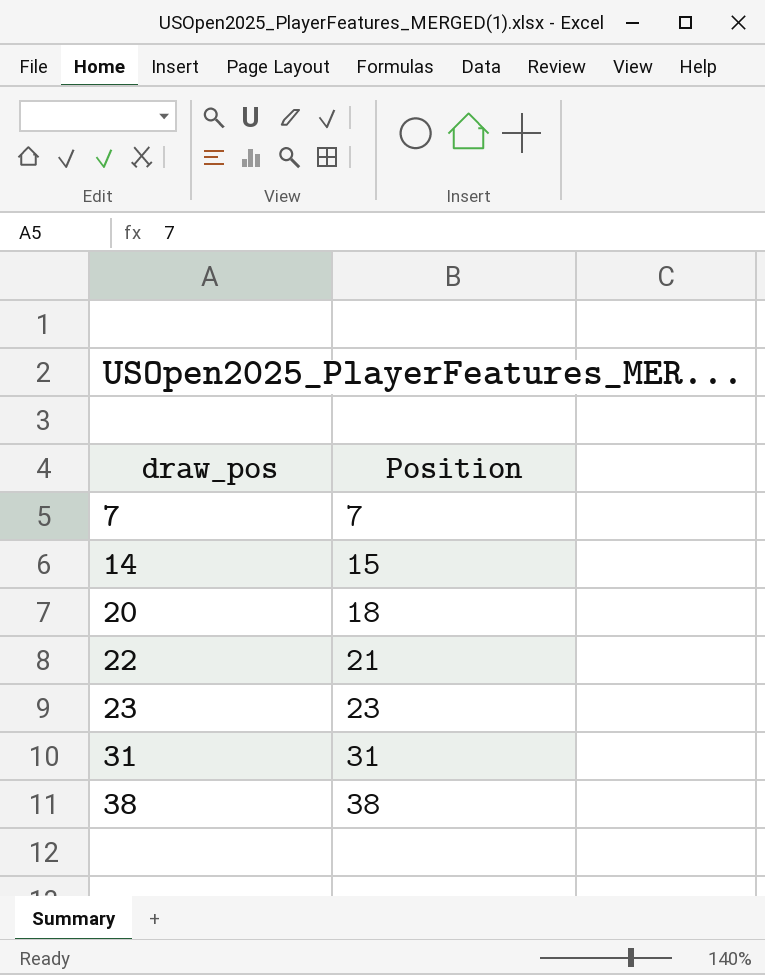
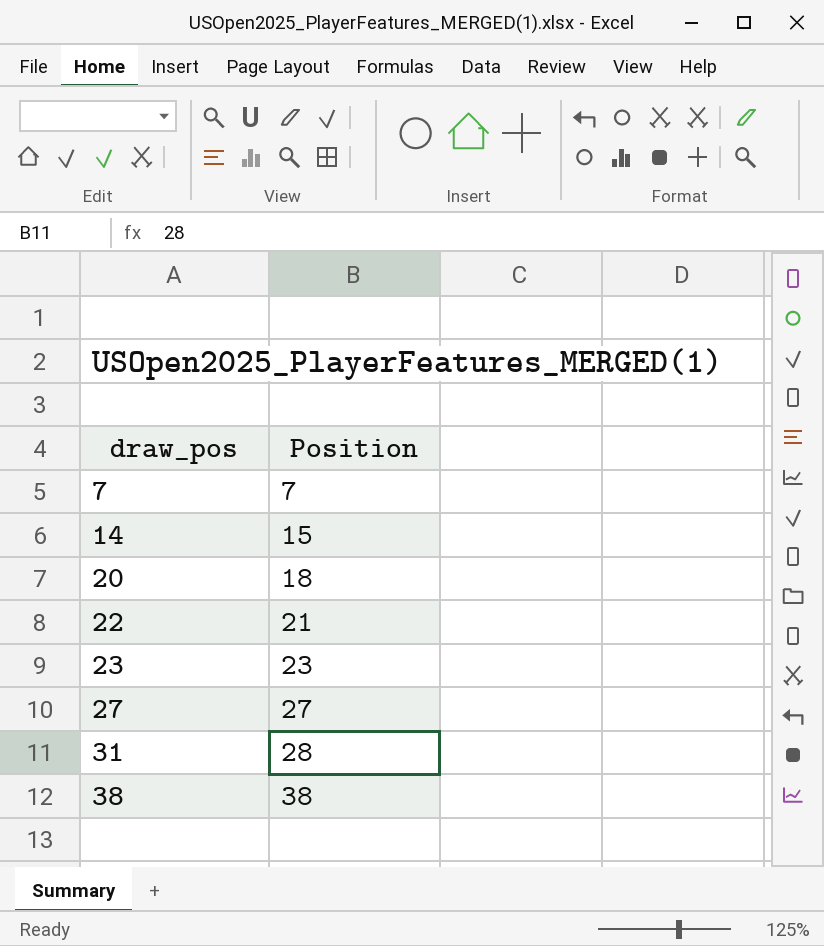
row 27: none -> 27
31 | Position: 31 -> 28

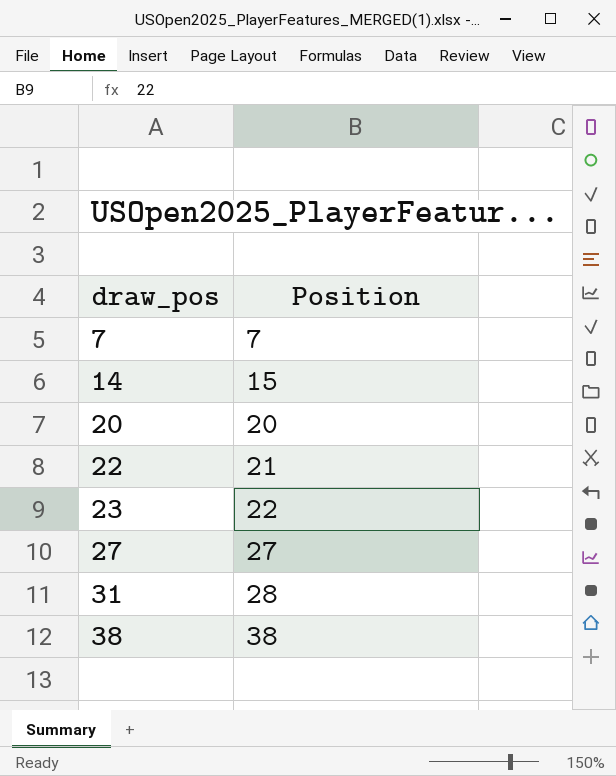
20 | Position: 18 -> 20
23 | Position: 23 -> 22

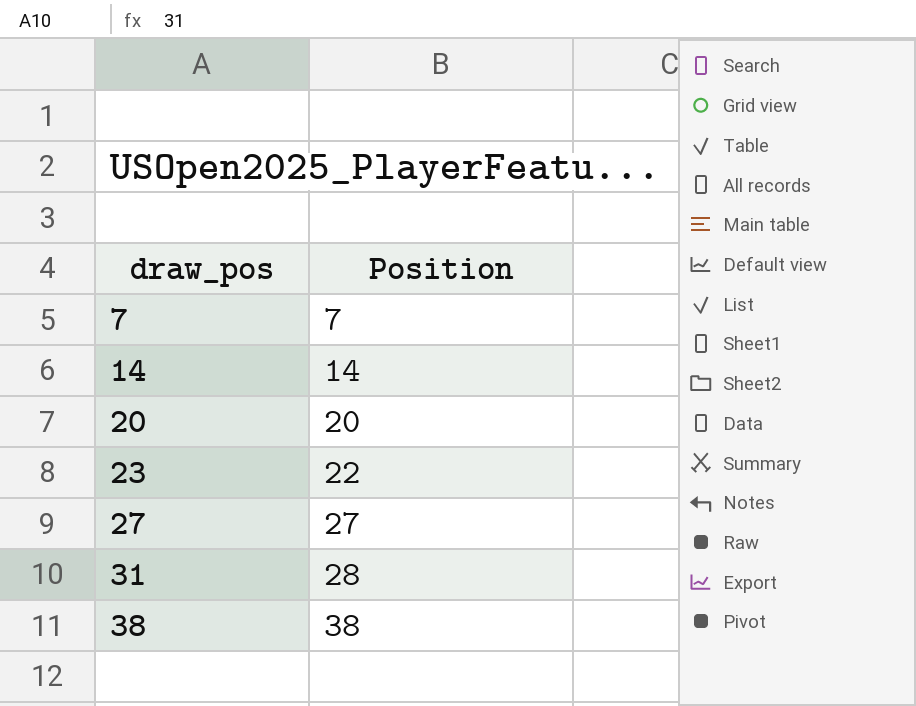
row 22: 21 -> none
14 | Position: 15 -> 14

